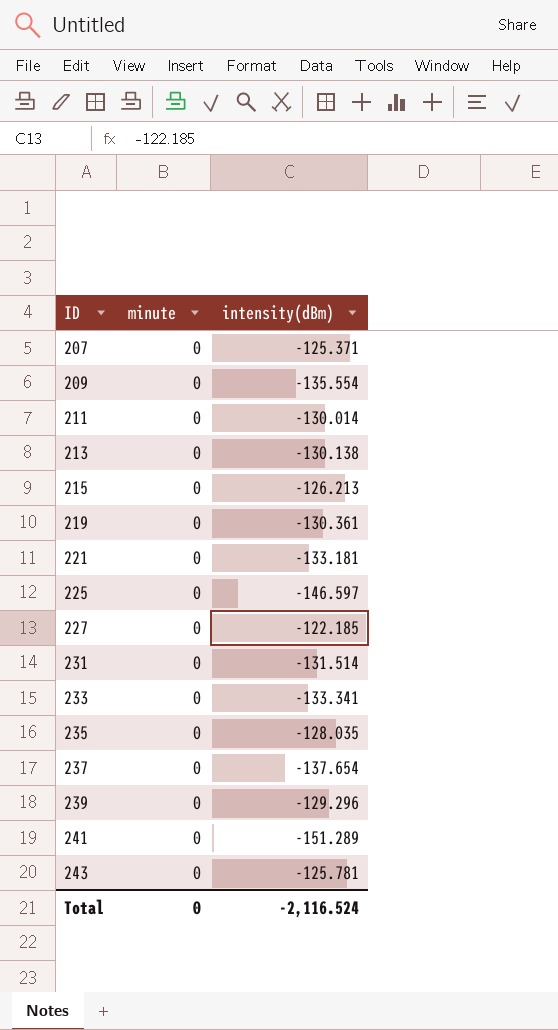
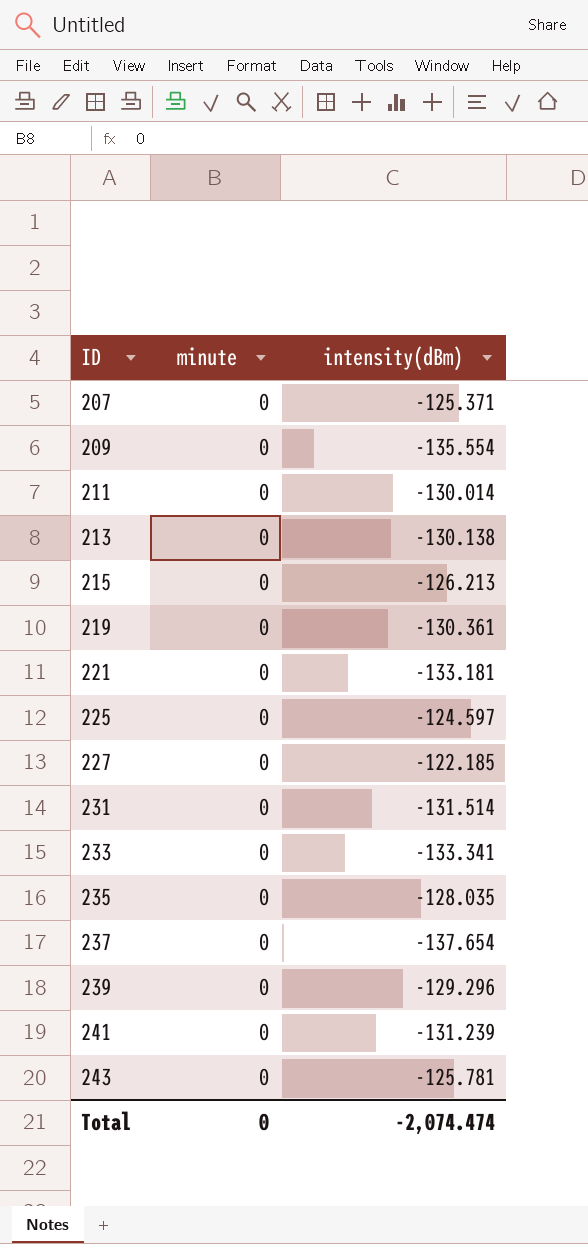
225 | intensity(dBm): -146.597 -> -124.597
241 | intensity(dBm): -151.289 -> -131.239
Total | intensity(dBm): -2,116.524 -> -2,074.474

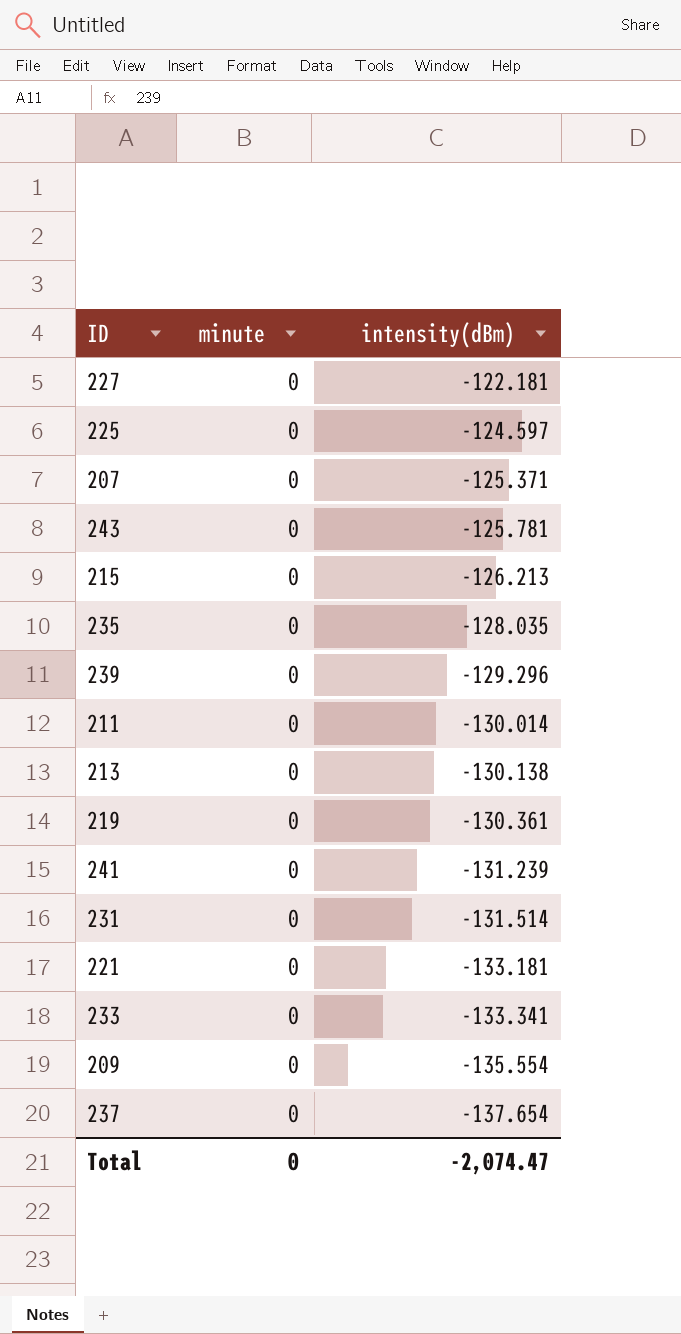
row order: ID ascending -> intensity(dBm) descending
227 | intensity(dBm): -122.185 -> -122.181
Total | intensity(dBm): -2,074.474 -> -2,074.47

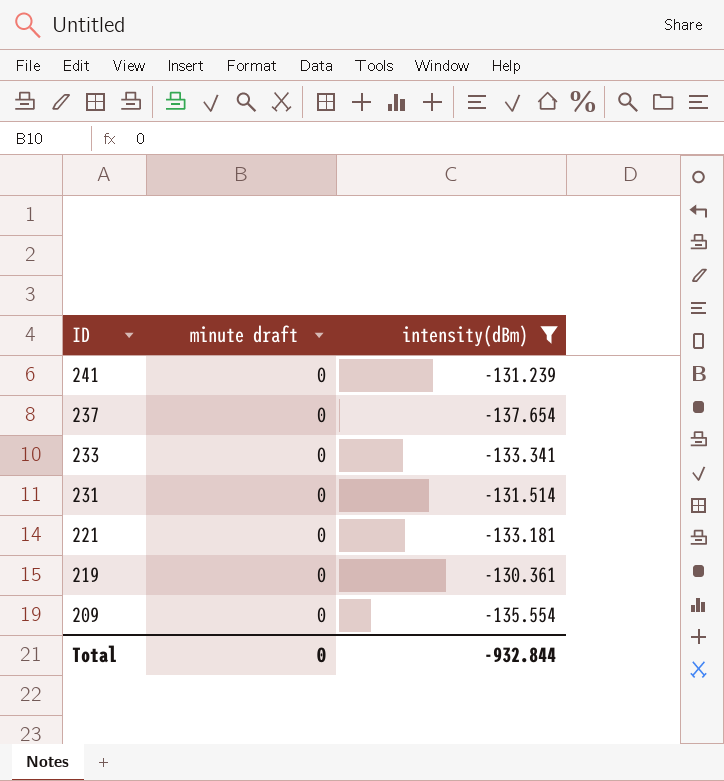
filter: none -> intensity(dBm) <= -130.361
row order: intensity(dBm) descending -> ID descending
column name: minute -> minute draft
Total | intensity(dBm): -2,074.47 -> -932.844

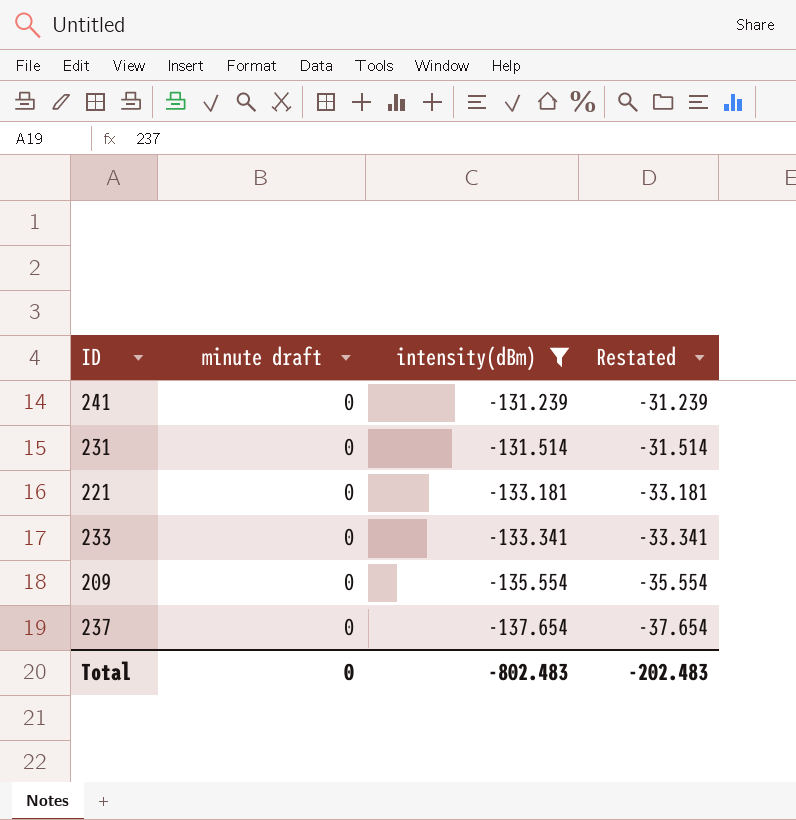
row order: ID descending -> intensity(dBm) descending
column Restated | formula: none -> [intensity(dBm)] + 100
row 219: 0 | -130.361 -> none
Total | intensity(dBm): -932.844 -> -802.483

